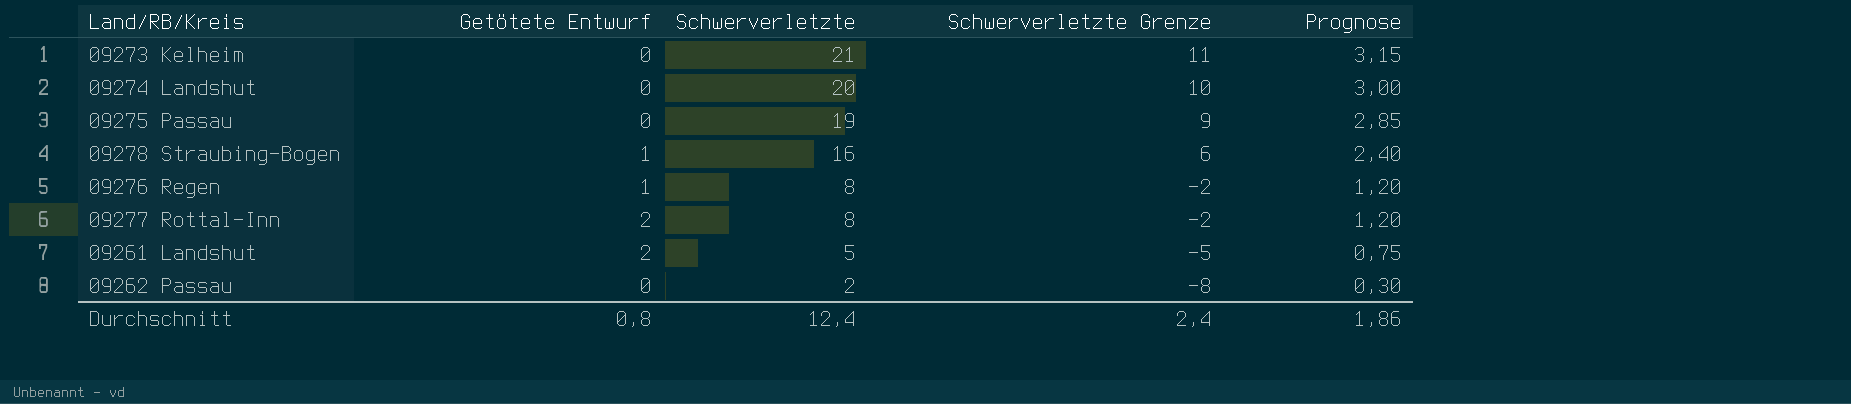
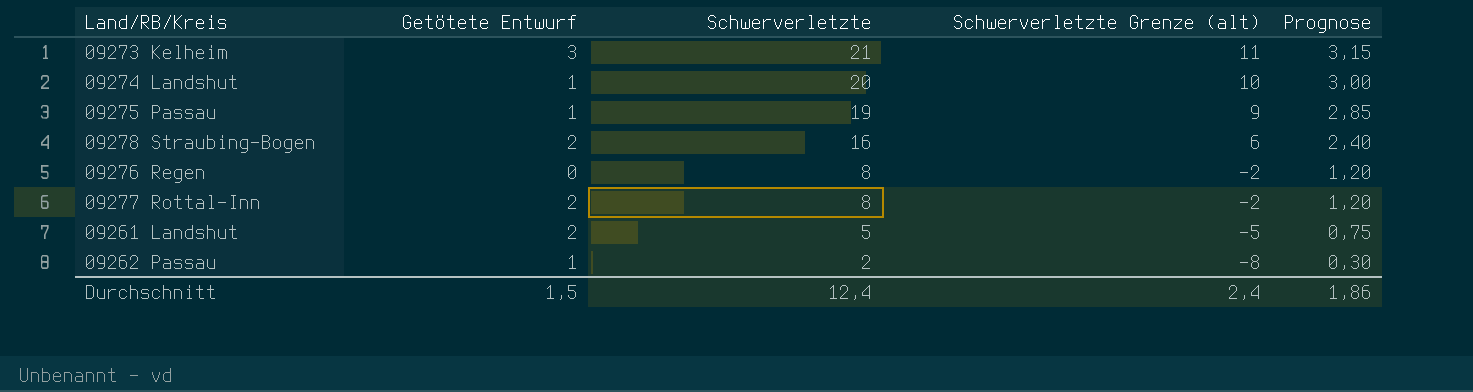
column name: Schwerverletzte Grenze -> Schwerverletzte Grenze (alt)
09273 Kelheim | Getötete Entwurf: 0 -> 3
09274 Landshut | Getötete Entwurf: 0 -> 1
09275 Passau | Getötete Entwurf: 0 -> 1
09278 Straubing-Bogen | Getötete Entwurf: 1 -> 2
09276 Regen | Getötete Entwurf: 1 -> 0
09262 Passau | Getötete Entwurf: 0 -> 1
Durchschnitt | Getötete Entwurf: 0,8 -> 1,5

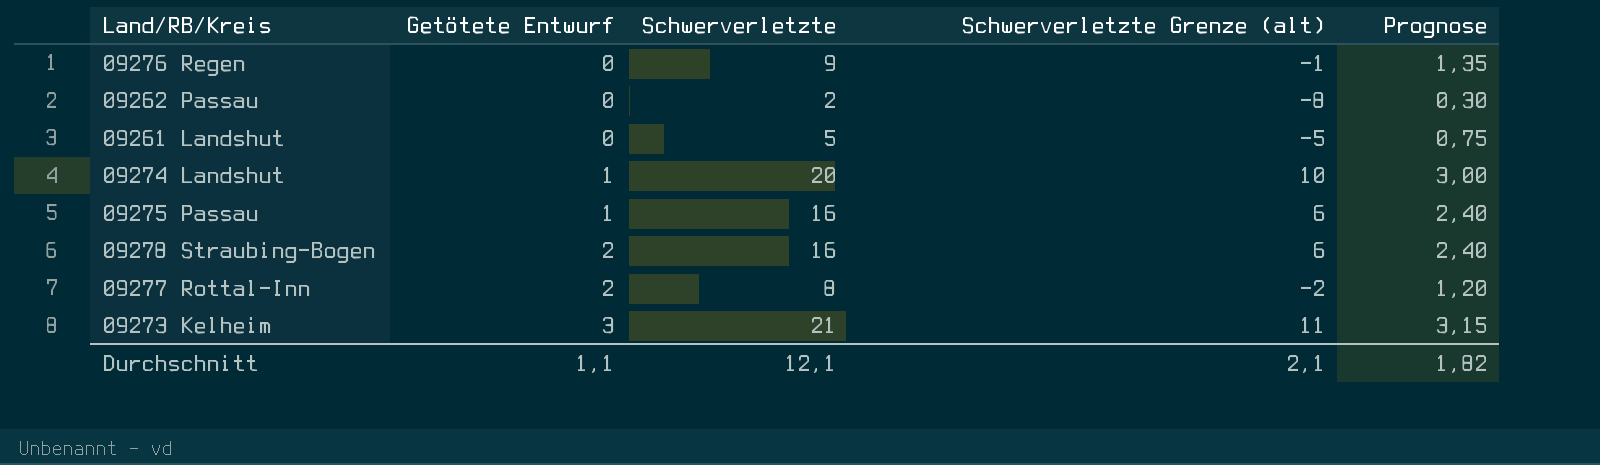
row order: Schwerverletzte descending -> Getötete Entwurf ascending
09276 Regen | Schwerverletzte: 8 -> 9
09276 Regen | Schwerverletzte Grenze (alt): -2 -> -1
09276 Regen | Prognose: 1,20 -> 1,35
09262 Passau | Getötete Entwurf: 1 -> 0
09261 Landshut | Getötete Entwurf: 2 -> 0
09275 Passau | Schwerverletzte: 19 -> 16
09275 Passau | Schwerverletzte Grenze (alt): 9 -> 6
09275 Passau | Prognose: 2,85 -> 2,40
Durchschnitt | Getötete Entwurf: 1,5 -> 1,1
Durchschnitt | Schwerverletzte: 12,4 -> 12,1
Durchschnitt | Schwerverletzte Grenze (alt): 2,4 -> 2,1
Durchschnitt | Prognose: 1,86 -> 1,82

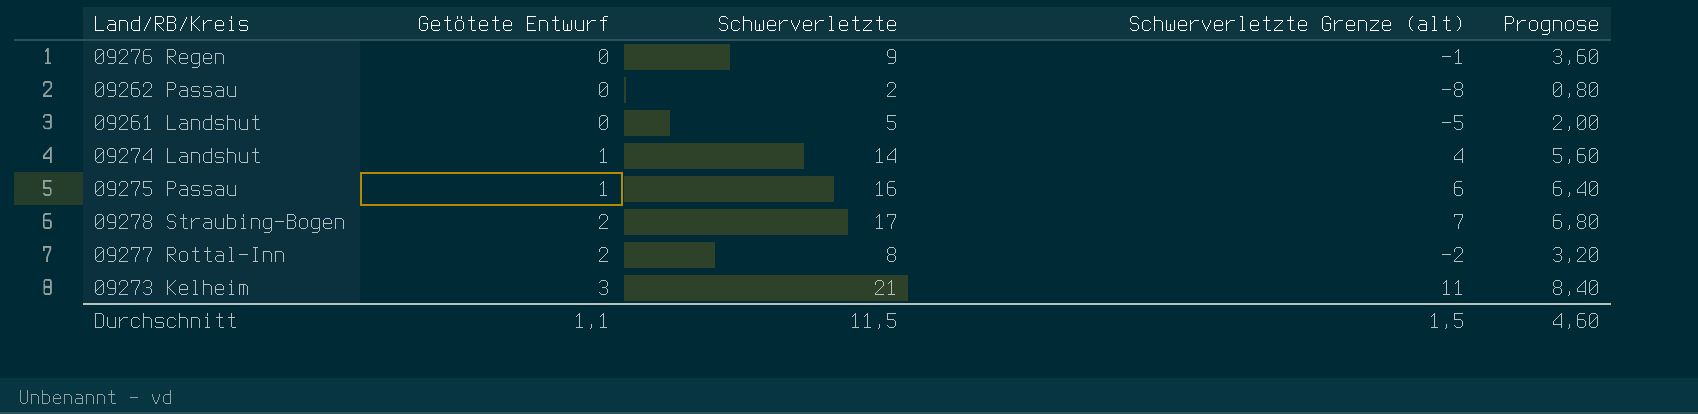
column Prognose | formula: [Schwerverletzte] * 0,15 -> [Schwerverletzte] * 0,4
09274 Landshut | Schwerverletzte: 20 -> 14
09274 Landshut | Schwerverletzte Grenze (alt): 10 -> 4
09278 Straubing-Bogen | Schwerverletzte: 16 -> 17
09278 Straubing-Bogen | Schwerverletzte Grenze (alt): 6 -> 7
Durchschnitt | Schwerverletzte: 12,1 -> 11,5
Durchschnitt | Schwerverletzte Grenze (alt): 2,1 -> 1,5
Durchschnitt | Prognose: 1,82 -> 4,60

